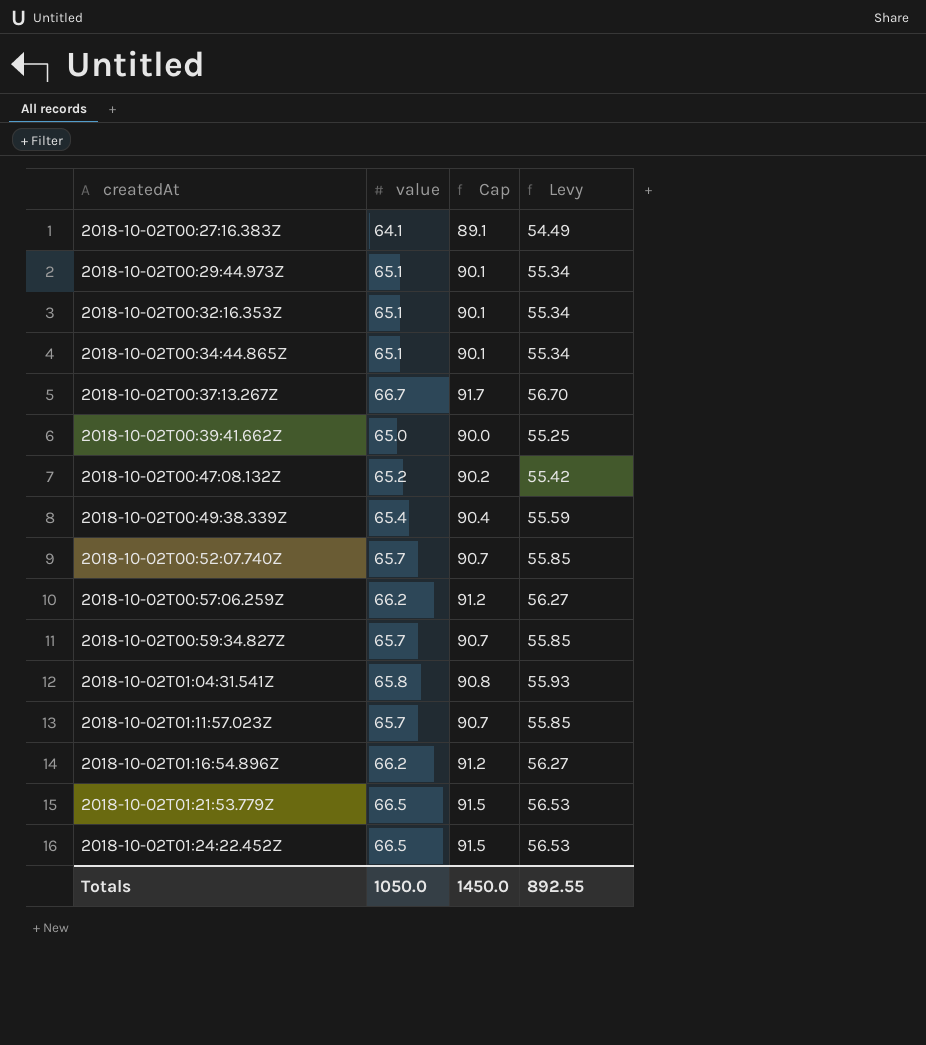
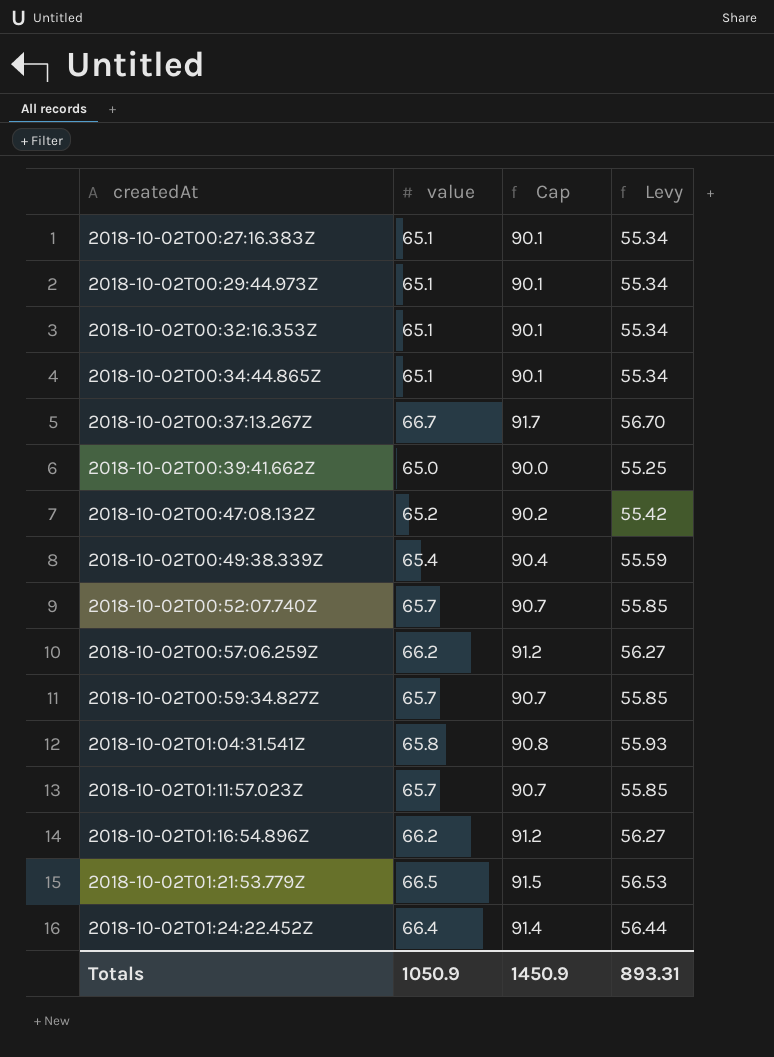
2018-10-02T00:27:16.383Z | value: 64.1 -> 65.1
2018-10-02T00:27:16.383Z | Cap: 89.1 -> 90.1
2018-10-02T00:27:16.383Z | Levy: 54.49 -> 55.34
2018-10-02T01:24:22.452Z | value: 66.5 -> 66.4
2018-10-02T01:24:22.452Z | Cap: 91.5 -> 91.4
2018-10-02T01:24:22.452Z | Levy: 56.53 -> 56.44
Totals | value: 1050.0 -> 1050.9
Totals | Cap: 1450.0 -> 1450.9
Totals | Levy: 892.55 -> 893.31

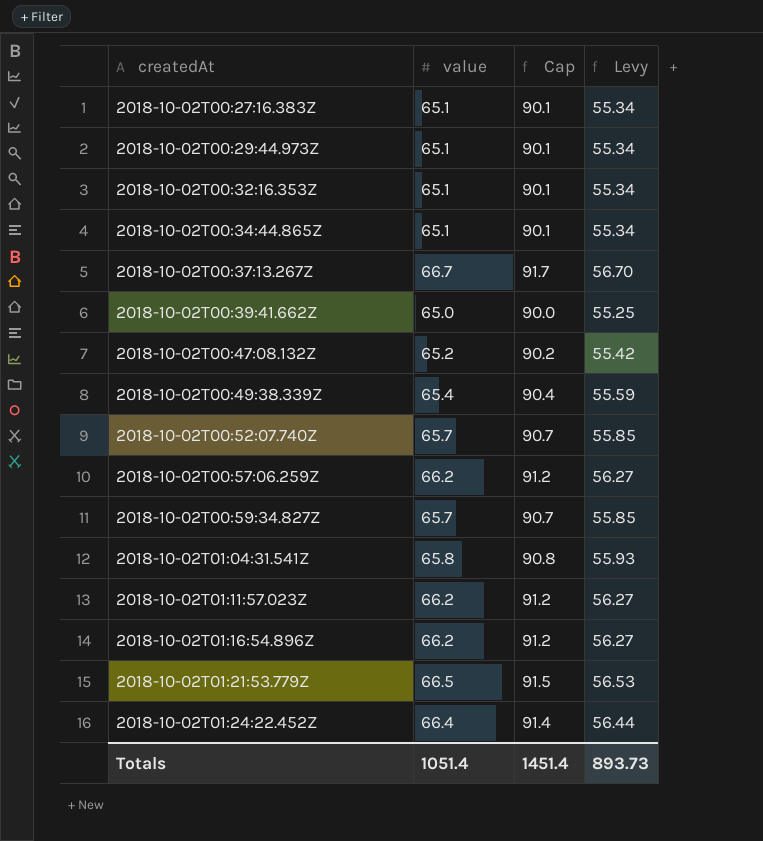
2018-10-02T01:11:57.023Z | value: 65.7 -> 66.2
2018-10-02T01:11:57.023Z | Cap: 90.7 -> 91.2
2018-10-02T01:11:57.023Z | Levy: 55.85 -> 56.27
Totals | value: 1050.9 -> 1051.4
Totals | Cap: 1450.9 -> 1451.4
Totals | Levy: 893.31 -> 893.73

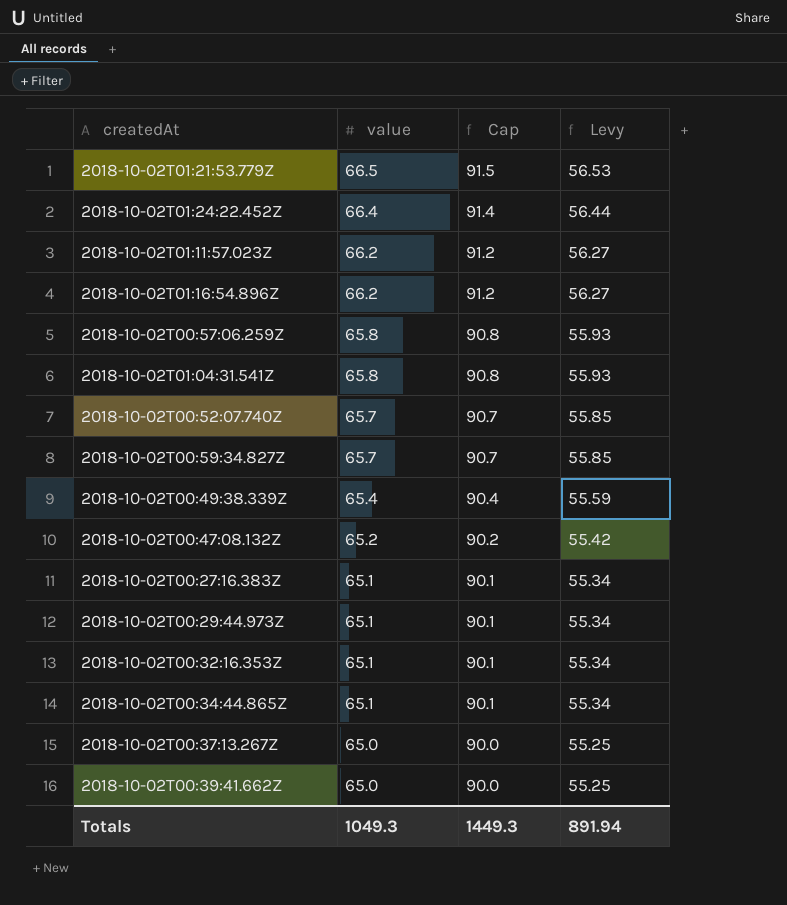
row order: createdAt ascending -> value descending
2018-10-02T00:57:06.259Z | value: 66.2 -> 65.8
2018-10-02T00:57:06.259Z | Cap: 91.2 -> 90.8
2018-10-02T00:57:06.259Z | Levy: 56.27 -> 55.93
2018-10-02T00:37:13.267Z | value: 66.7 -> 65.0
2018-10-02T00:37:13.267Z | Cap: 91.7 -> 90.0
2018-10-02T00:37:13.267Z | Levy: 56.70 -> 55.25
Totals | value: 1051.4 -> 1049.3
Totals | Cap: 1451.4 -> 1449.3
Totals | Levy: 893.73 -> 891.94

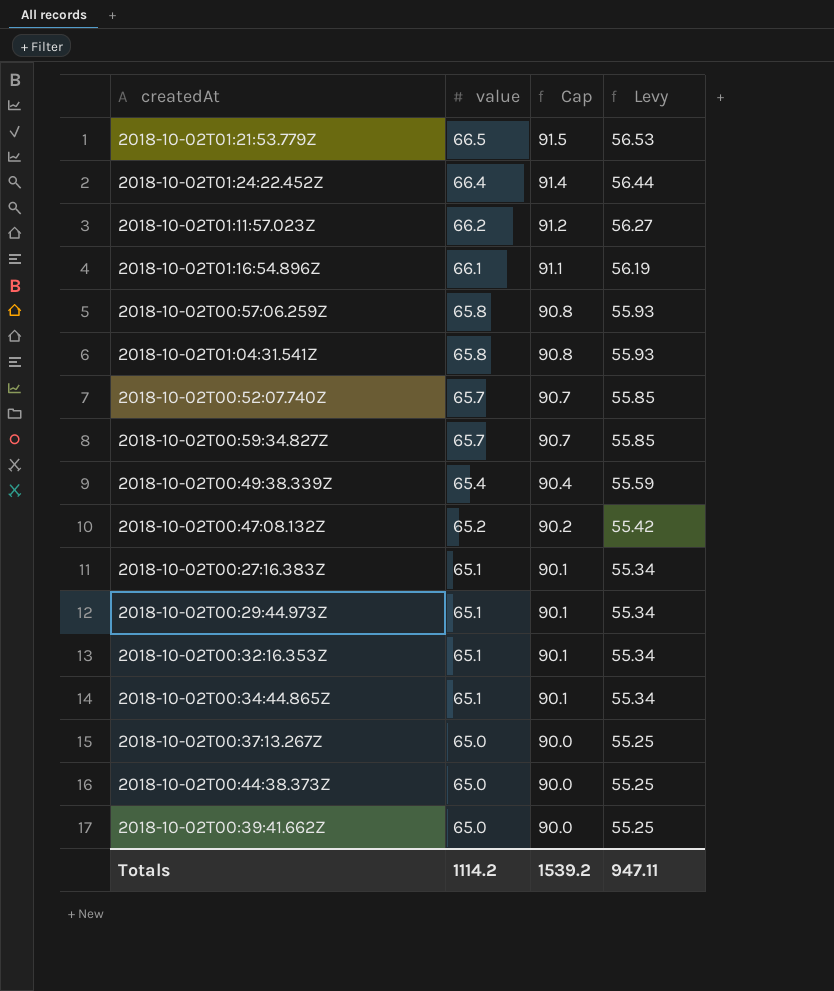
2018-10-02T01:16:54.896Z | value: 66.2 -> 66.1
2018-10-02T01:16:54.896Z | Cap: 91.2 -> 91.1
2018-10-02T01:16:54.896Z | Levy: 56.27 -> 56.19
row 2018-10-02T00:44:38.373Z: none -> 65.0 | 90.0 | 55.25
Totals | value: 1049.3 -> 1114.2
Totals | Cap: 1449.3 -> 1539.2
Totals | Levy: 891.94 -> 947.11

